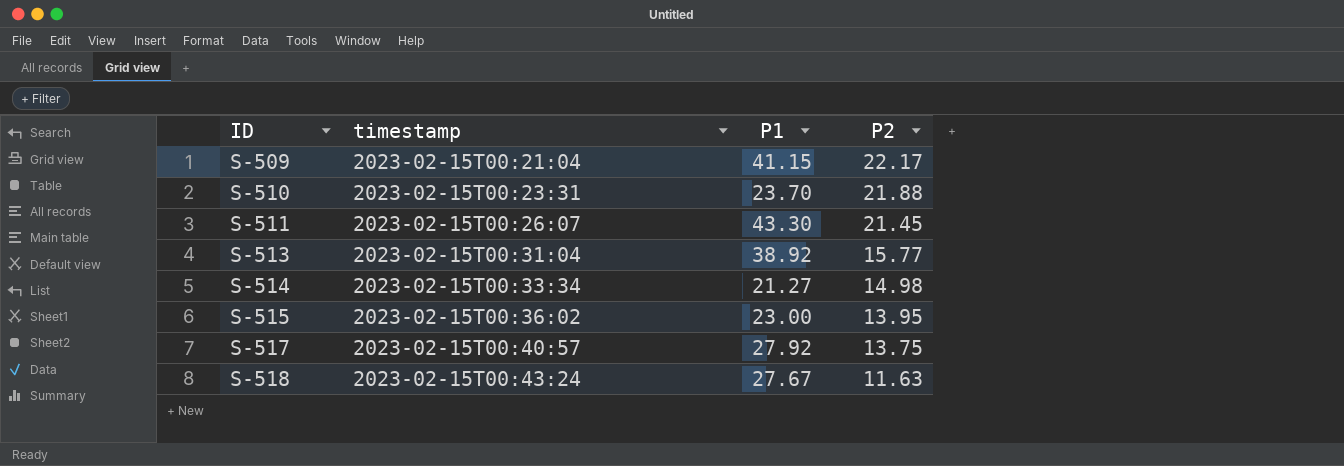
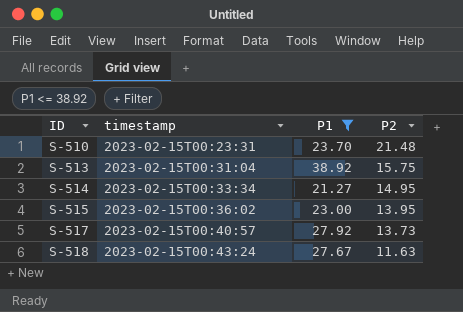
filter: none -> P1 <= 38.92
S-510 | P2: 21.88 -> 21.48
S-513 | P2: 15.77 -> 15.75
S-514 | P2: 14.98 -> 14.95
S-517 | P2: 13.75 -> 13.73

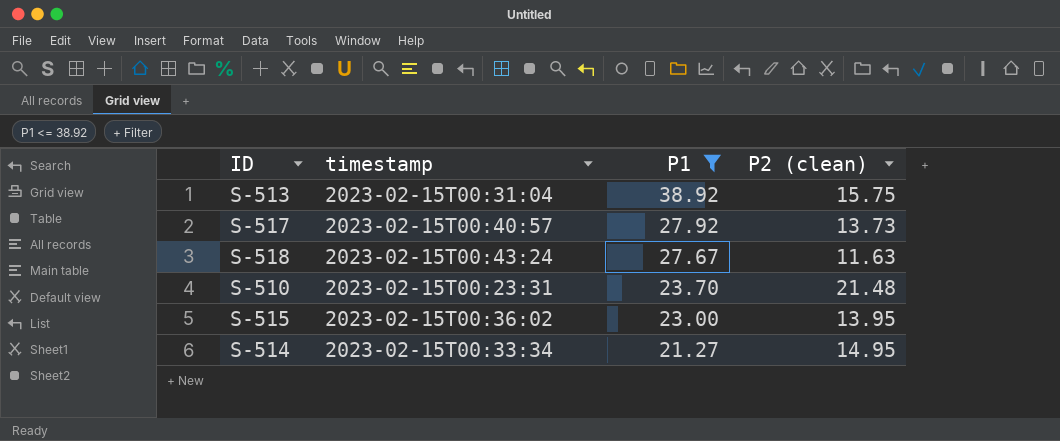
row order: ID ascending -> P1 descending
column name: P2 -> P2 (clean)

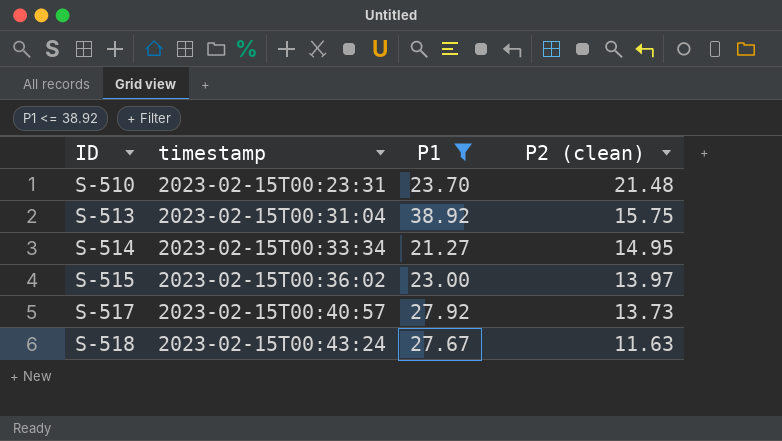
row order: P1 descending -> ID ascending
S-515 | P2 (clean): 13.95 -> 13.97

